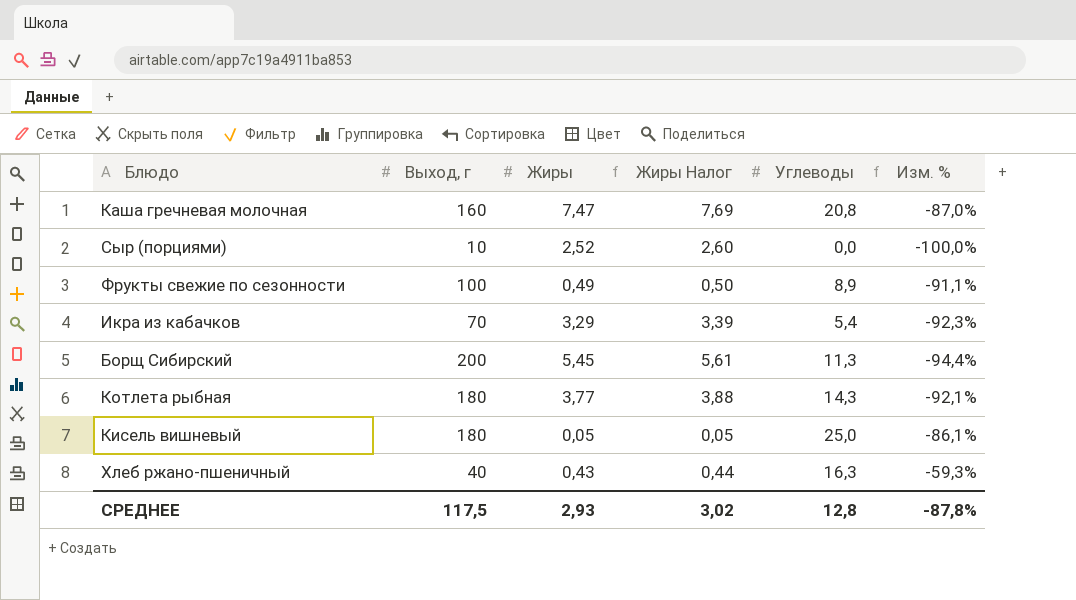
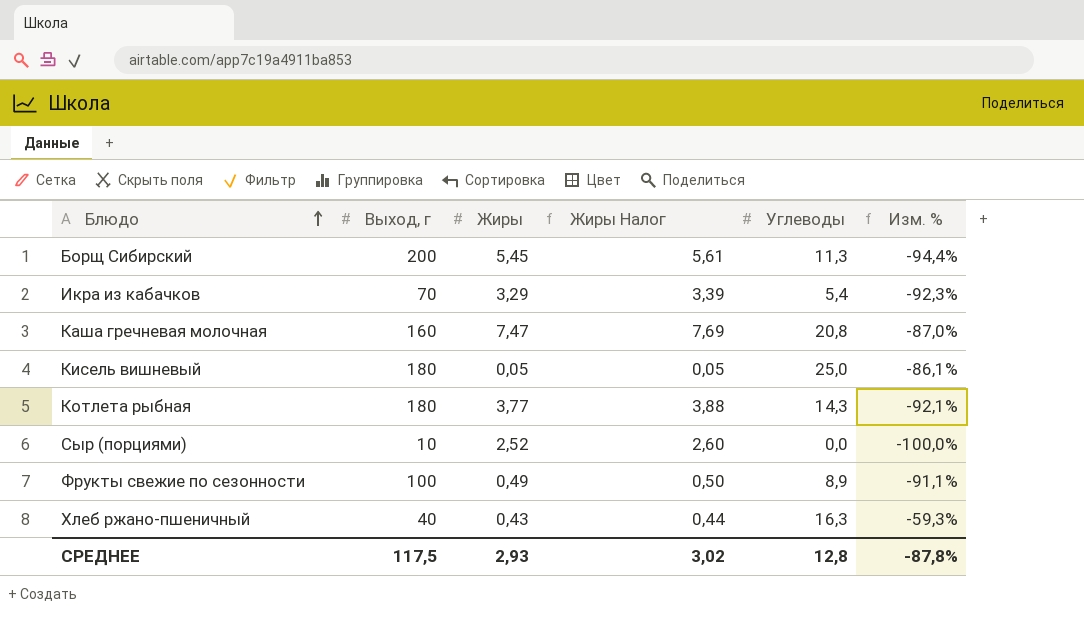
row order: none -> Блюдо ascending

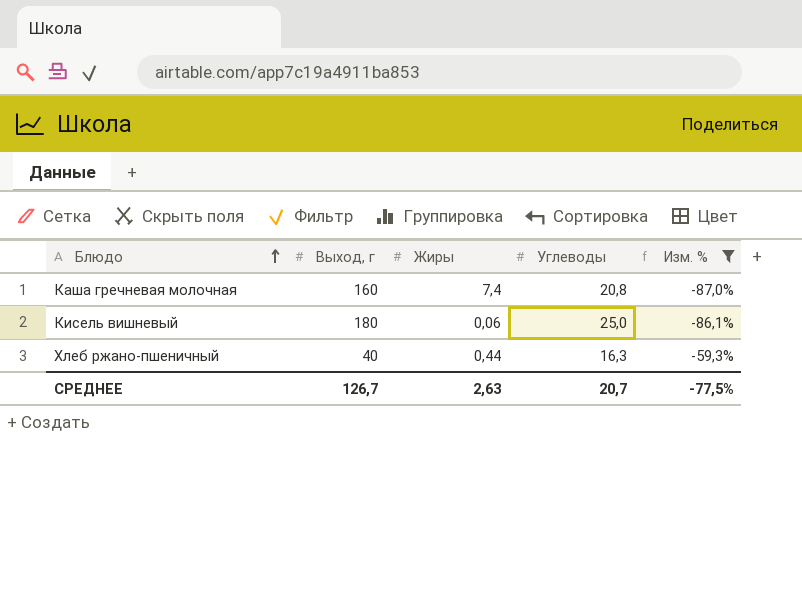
filter: none -> Изм. % >= -87,0%
column Жиры Налог | formula: [Жиры] * 1,03 -> none
Каша гречневая молочная | Жиры: 7,47 -> 7,4
Кисель вишневый | Жиры: 0,05 -> 0,06
Хлеб ржано-пшеничный | Жиры: 0,43 -> 0,44
СРЕДНЕЕ | Выход, г: 117,5 -> 126,7
СРЕДНЕЕ | Жиры: 2,93 -> 2,63
СРЕДНЕЕ | Углеводы: 12,8 -> 20,7
СРЕДНЕЕ | Изм. %: -87,8% -> -77,5%

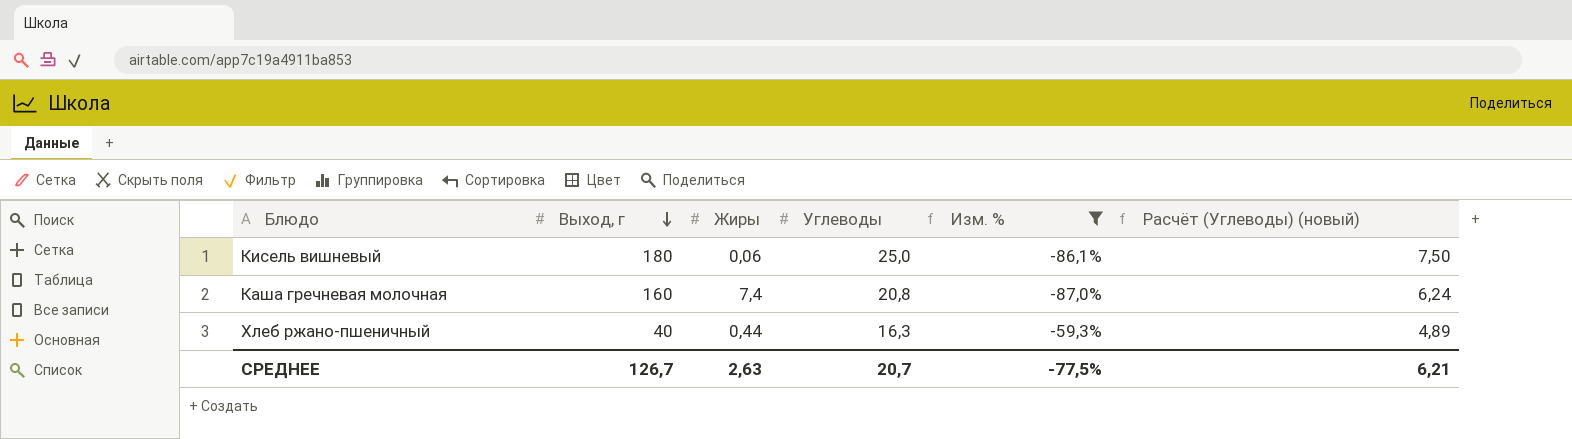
row order: Блюдо ascending -> Выход, г descending
column Расчёт (Углеводы) (новый) | formula: none -> [Углеводы] * 0,3

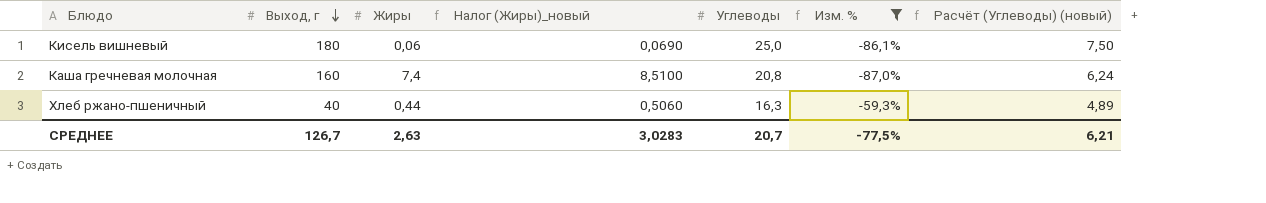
column Налог (Жиры)_новый | formula: none -> [Жиры] * 1,15

